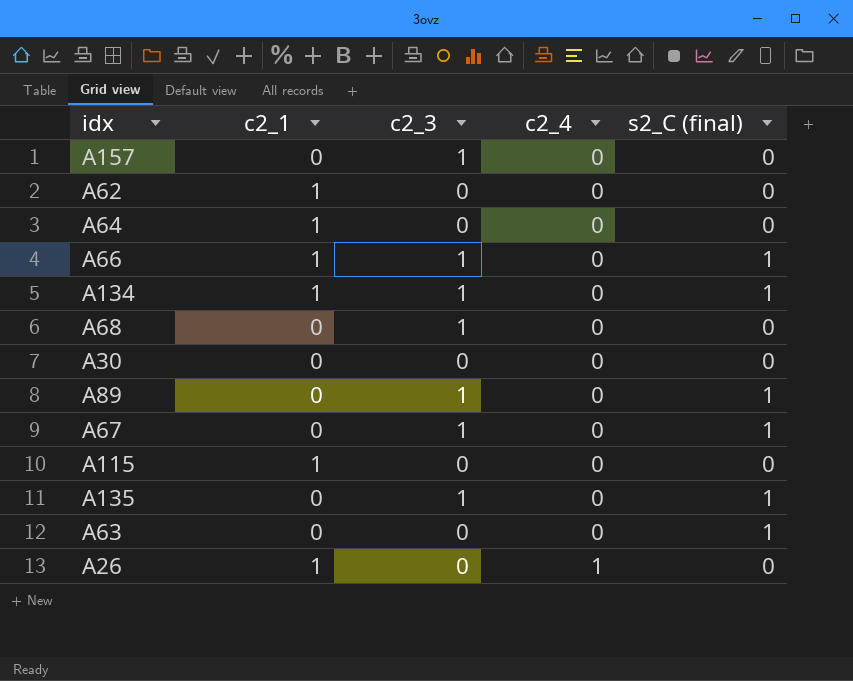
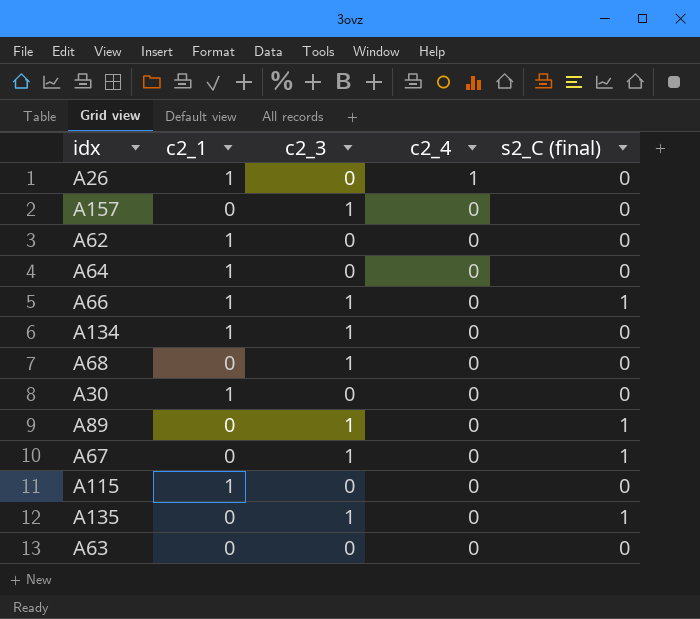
row order: c2_4 ascending -> c2_4 descending
A134 | s2_C (final): 1 -> 0
A30 | c2_1: 0 -> 1
A63 | s2_C (final): 1 -> 0

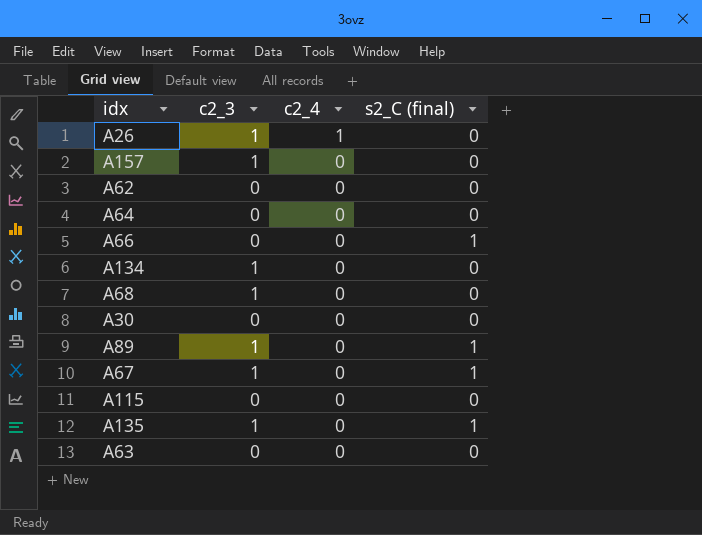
column c2_1 | position: 2 -> none
A26 | c2_3: 0 -> 1
A66 | c2_3: 1 -> 0

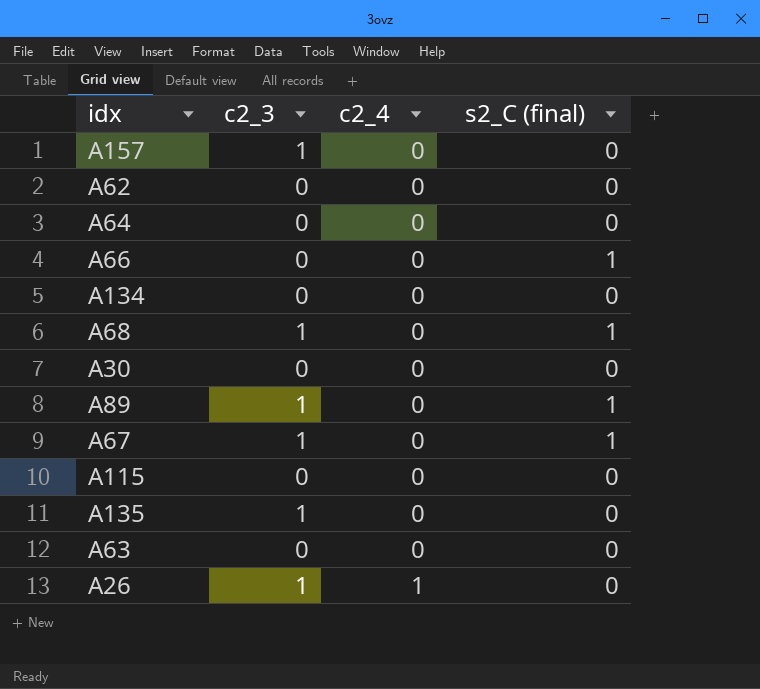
row order: c2_4 descending -> c2_4 ascending
A134 | c2_3: 1 -> 0
A68 | s2_C (final): 0 -> 1
A135 | s2_C (final): 1 -> 0

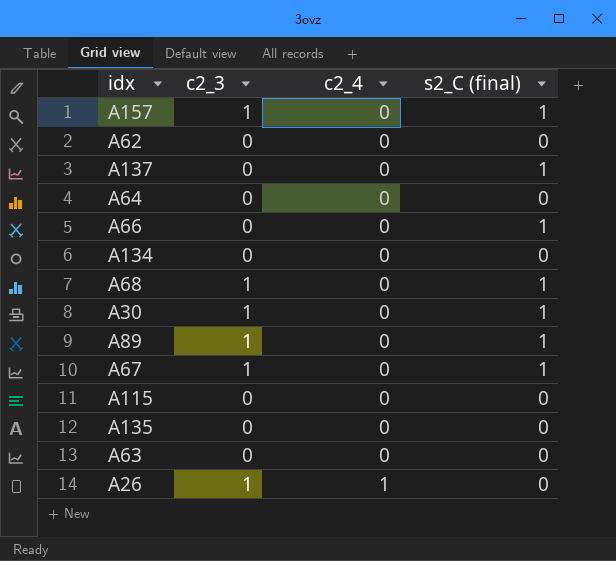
A157 | s2_C (final): 0 -> 1
row A137: none -> 0 | 0 | 1
A30 | c2_3: 0 -> 1
A30 | s2_C (final): 0 -> 1
A135 | c2_3: 1 -> 0

